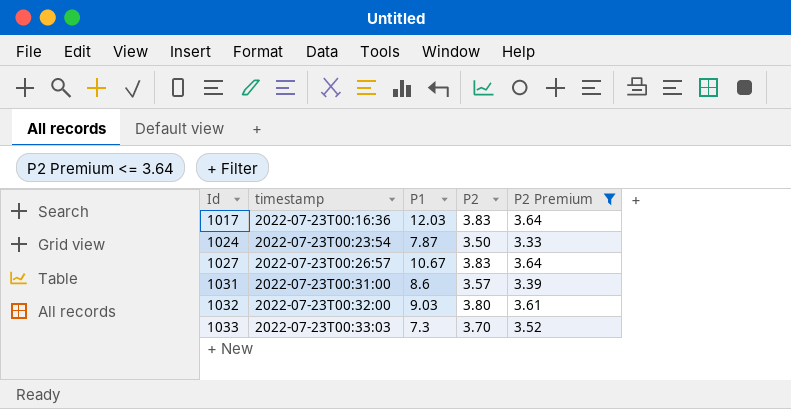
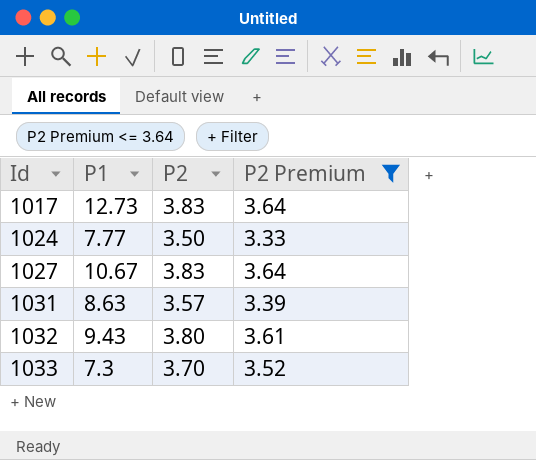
column timestamp | position: 2 -> none
1017 | P1: 12.03 -> 12.73
1024 | P1: 7.87 -> 7.77
1031 | P1: 8.6 -> 8.63
1032 | P1: 9.03 -> 9.43

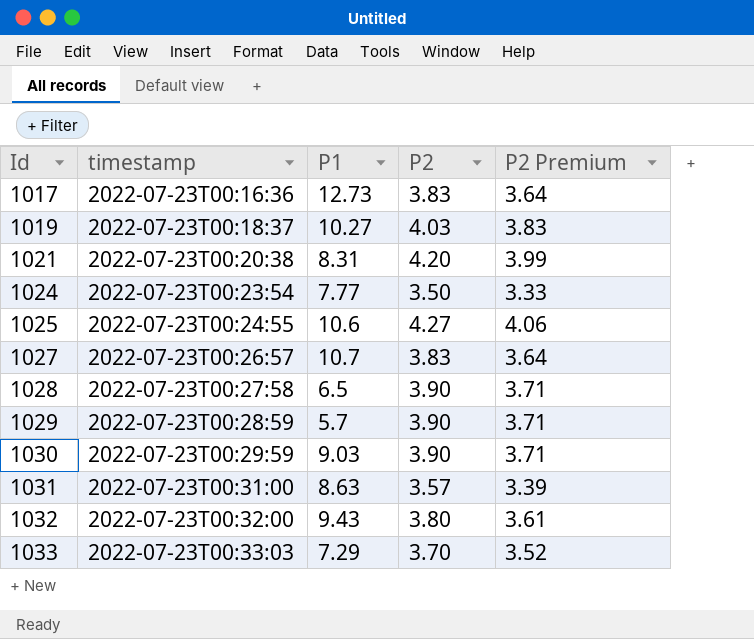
filter: P2 Premium <= 3.64 -> none
column timestamp | position: none -> 2
1027 | P1: 10.67 -> 10.7
1033 | P1: 7.3 -> 7.29

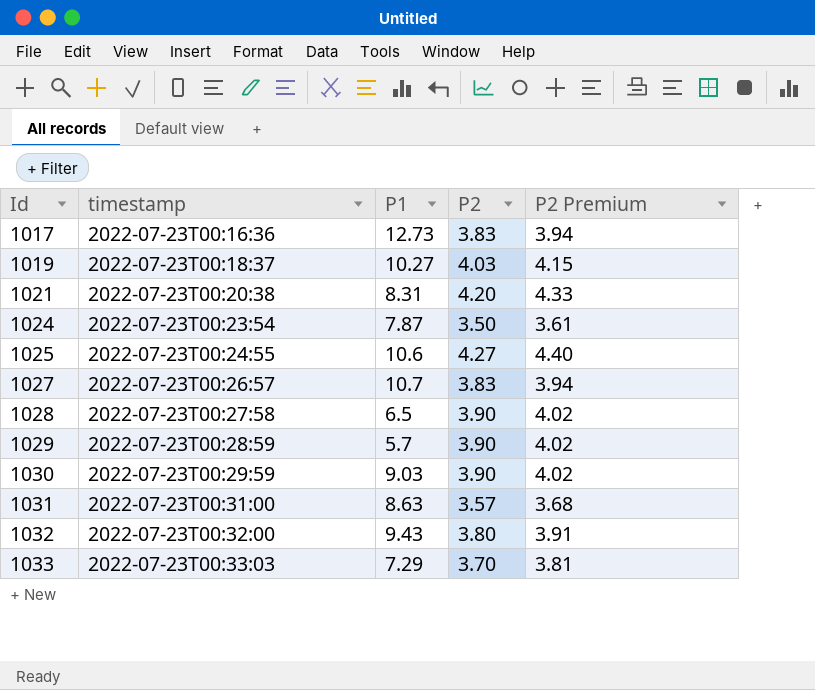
column P2 Premium | formula: [P2] * 0.95 -> [P2] * 1.03
1024 | P1: 7.77 -> 7.87

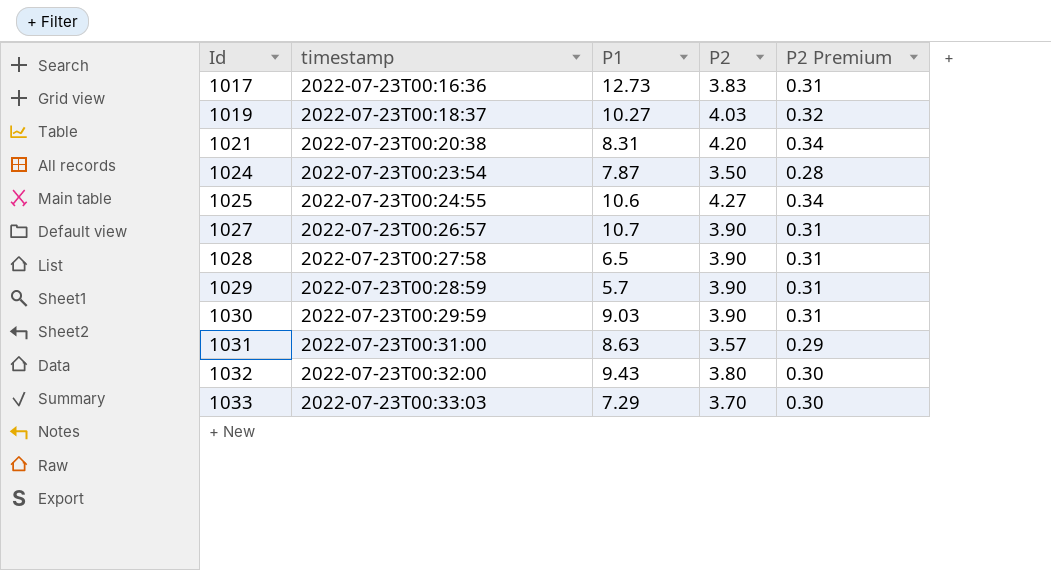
column P2 Premium | formula: [P2] * 1.03 -> [P2] * 0.08
1027 | P2: 3.83 -> 3.90

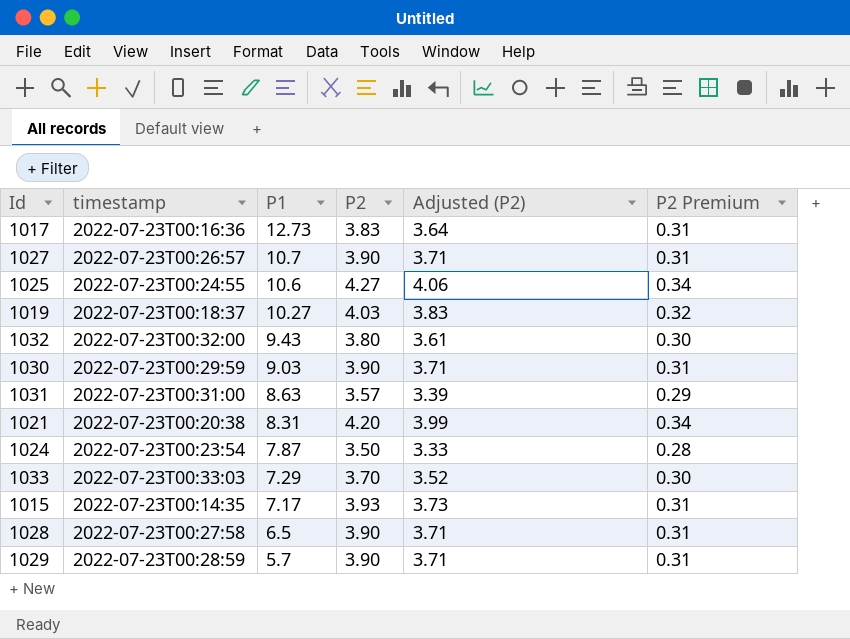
row order: Id ascending -> P1 descending
column Adjusted (P2) | formula: none -> [P2] * 0.95
row 1015: none -> 2022-07-23T00:14:35 | 7.17 | 3.93 | 3.73 | 0.31

